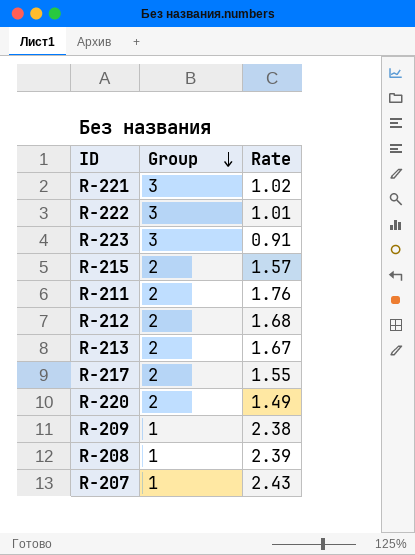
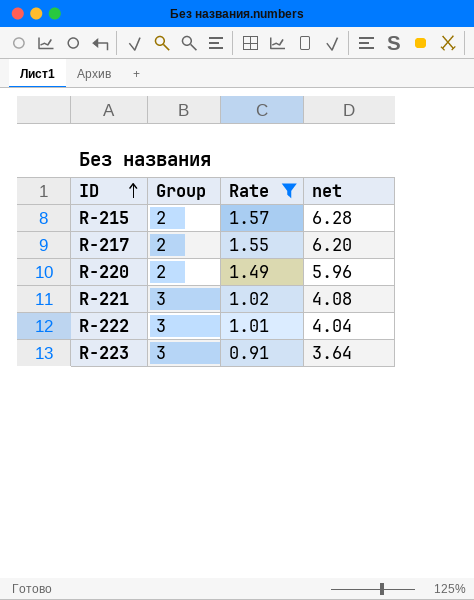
filter: none -> Rate <= 1.57
row order: Group descending -> ID ascending
column net | formula: none -> [Rate] * 4

